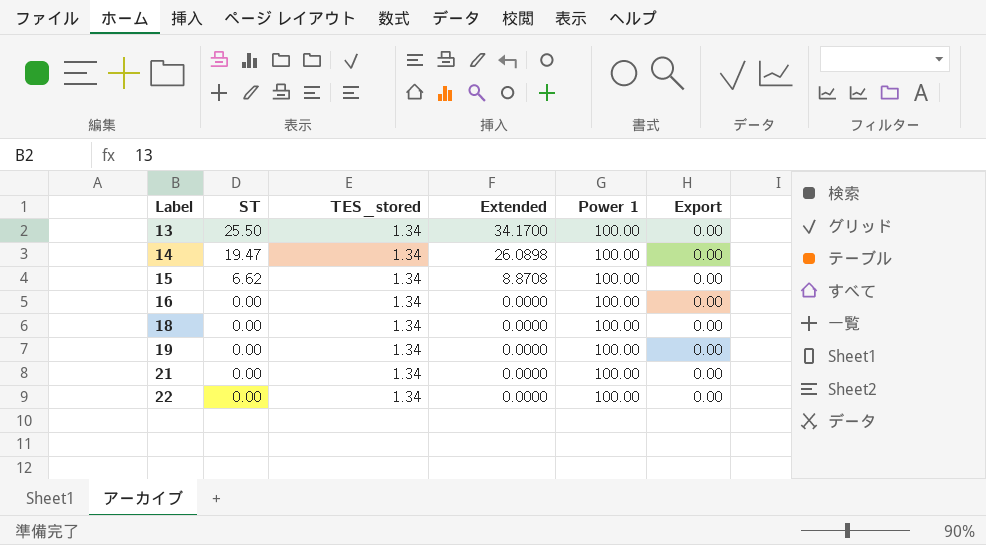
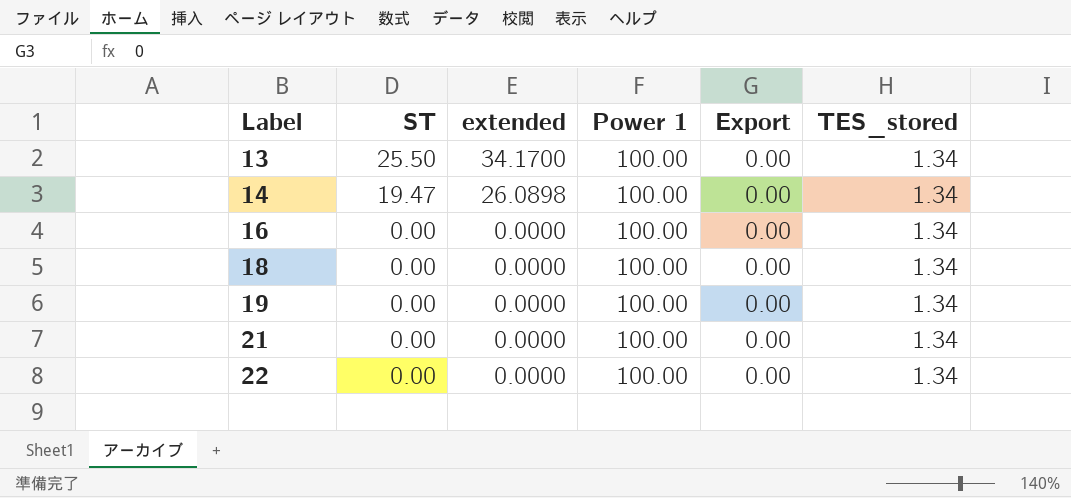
column name: Extended -> extended
column TES_stored | position: 3 -> 6
row 15: 6.62 | 1.34 | 8.8708 | 100.00 | 0.00 -> none

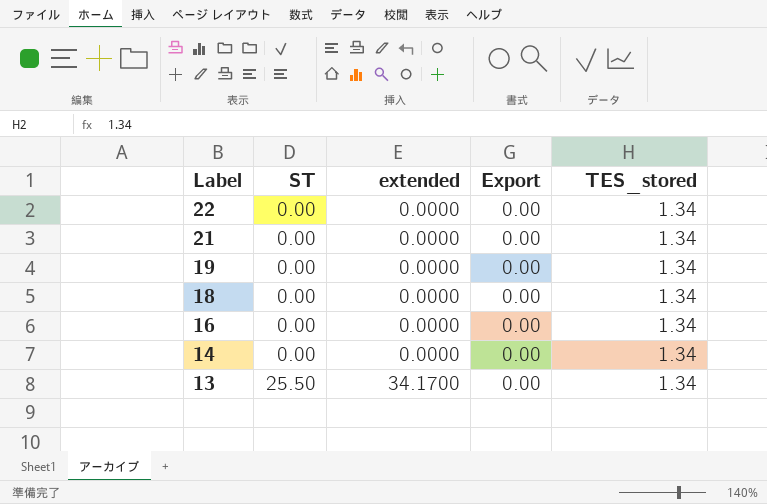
row order: Label ascending -> Label descending
column Power 1 | position: 4 -> none
14 | ST: 19.47 -> 0.00
14 | extended: 26.0898 -> 0.0000

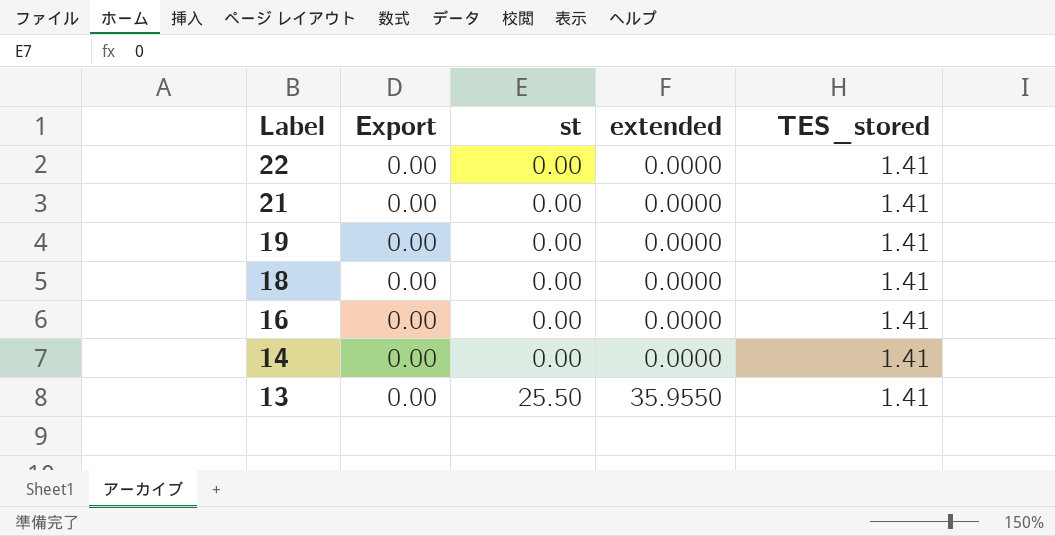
column Export | position: 4 -> 2
column name: ST -> st
22 | TES_stored: 1.34 -> 1.41
21 | TES_stored: 1.34 -> 1.41
19 | TES_stored: 1.34 -> 1.41
18 | TES_stored: 1.34 -> 1.41
16 | TES_stored: 1.34 -> 1.41
14 | TES_stored: 1.34 -> 1.41
13 | extended: 34.1700 -> 35.9550
13 | TES_stored: 1.34 -> 1.41

